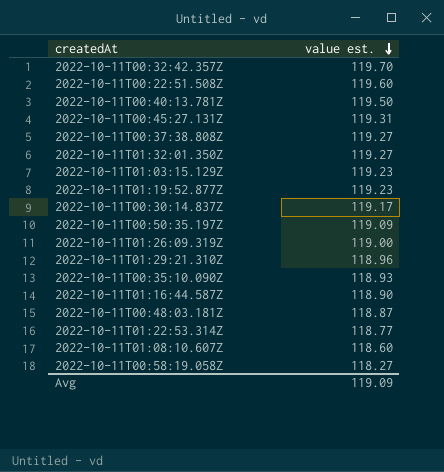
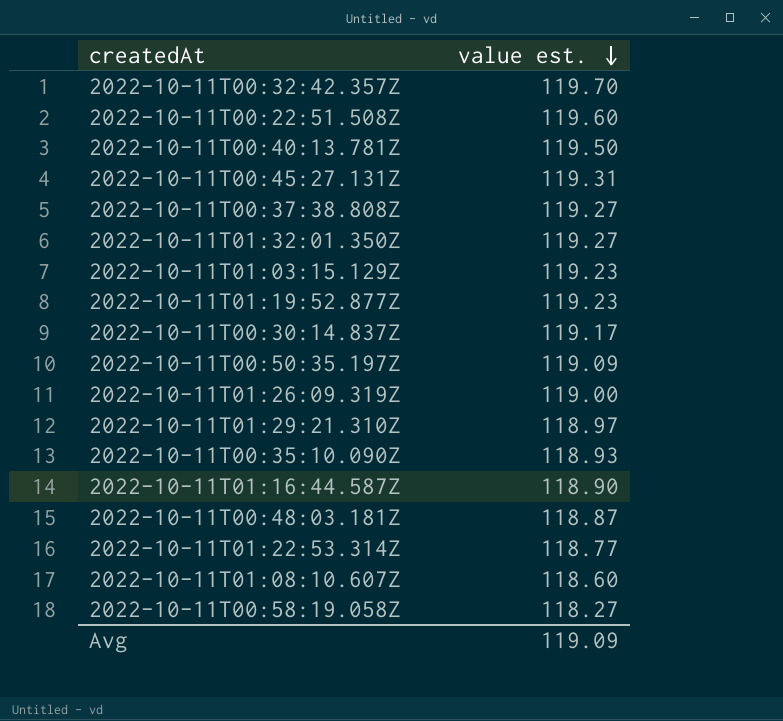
2022-10-11T01:29:21.310Z | value est.: 118.96 -> 118.97

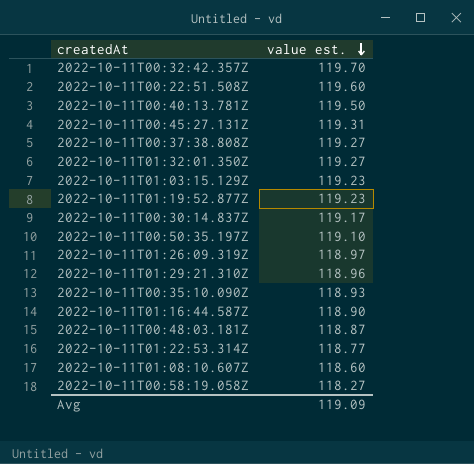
2022-10-11T00:50:35.197Z | value est.: 119.09 -> 119.10
2022-10-11T01:26:09.319Z | value est.: 119.00 -> 118.97
2022-10-11T01:29:21.310Z | value est.: 118.97 -> 118.96

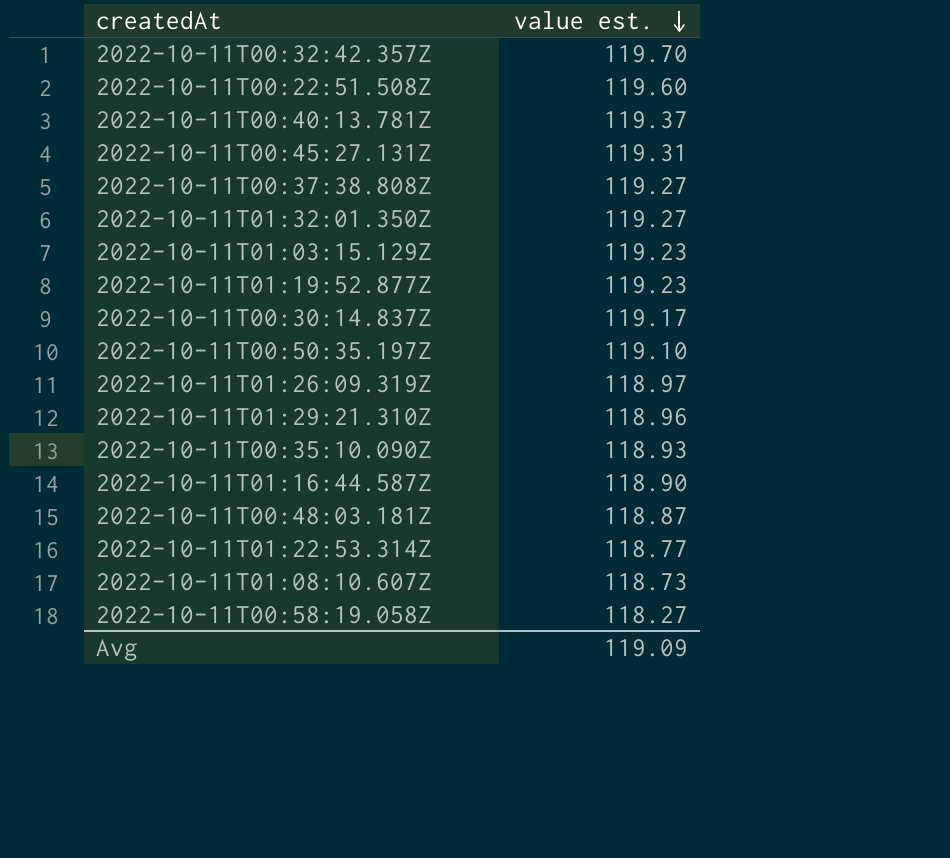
2022-10-11T00:40:13.781Z | value est.: 119.50 -> 119.37
2022-10-11T01:08:10.607Z | value est.: 118.60 -> 118.73

